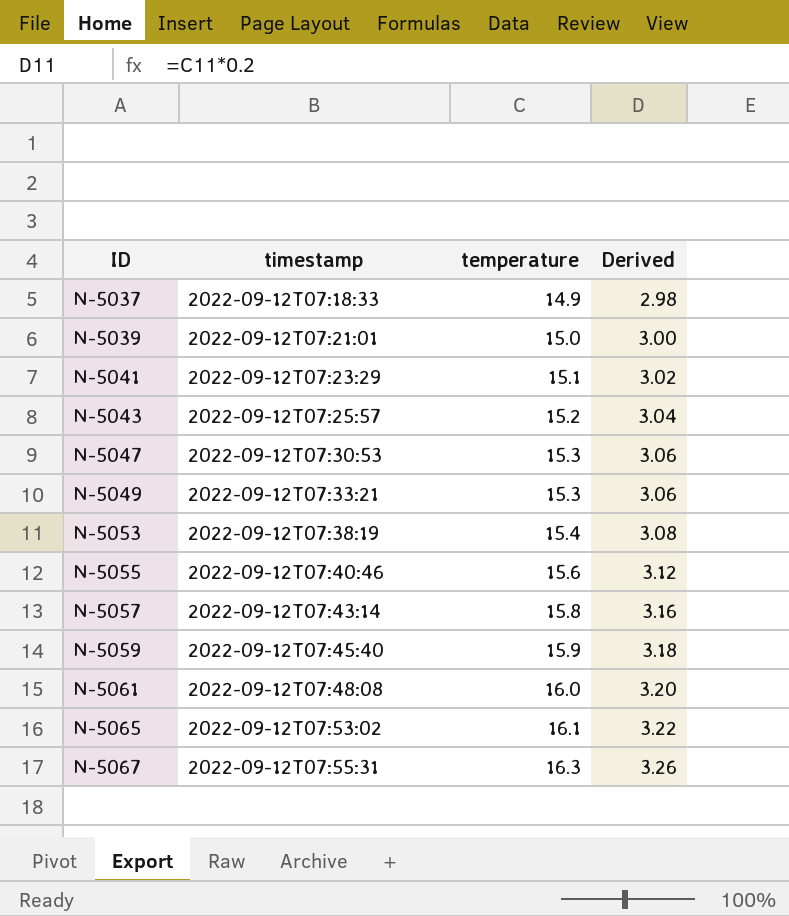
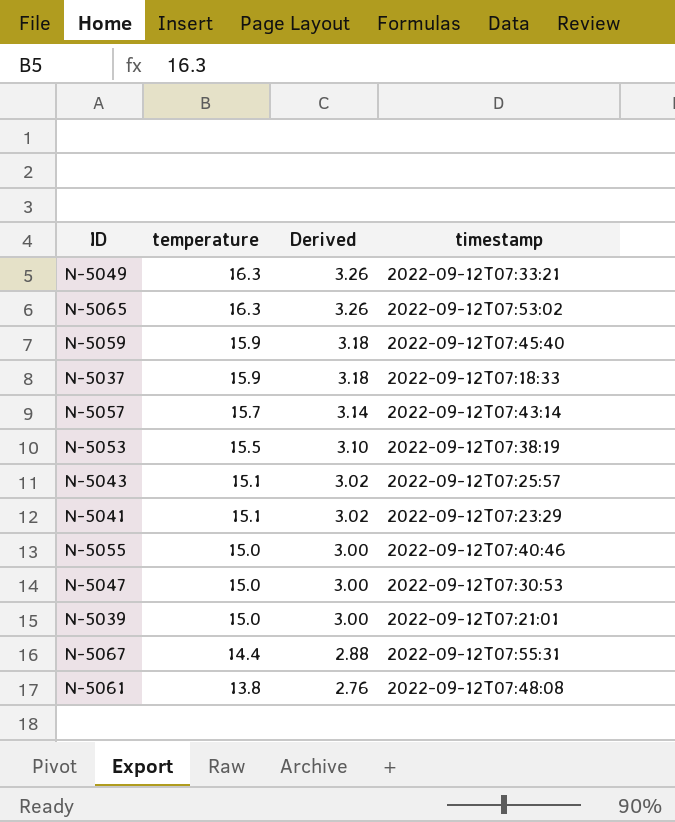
row order: ID ascending -> temperature descending
column timestamp | position: 2 -> 4
N-5049 | temperature: 15.3 -> 16.3
N-5049 | Derived: 3.06 -> 3.26
N-5065 | temperature: 16.1 -> 16.3
N-5065 | Derived: 3.22 -> 3.26
N-5037 | temperature: 14.9 -> 15.9
N-5037 | Derived: 2.98 -> 3.18
N-5057 | temperature: 15.8 -> 15.7
N-5057 | Derived: 3.16 -> 3.14
N-5053 | temperature: 15.4 -> 15.5
N-5053 | Derived: 3.08 -> 3.10
N-5043 | temperature: 15.2 -> 15.1
N-5043 | Derived: 3.04 -> 3.02
N-5055 | temperature: 15.6 -> 15.0
N-5055 | Derived: 3.12 -> 3.00
N-5047 | temperature: 15.3 -> 15.0
N-5047 | Derived: 3.06 -> 3.00
N-5067 | temperature: 16.3 -> 14.4
N-5067 | Derived: 3.26 -> 2.88
N-5061 | temperature: 16.0 -> 13.8
N-5061 | Derived: 3.20 -> 2.76

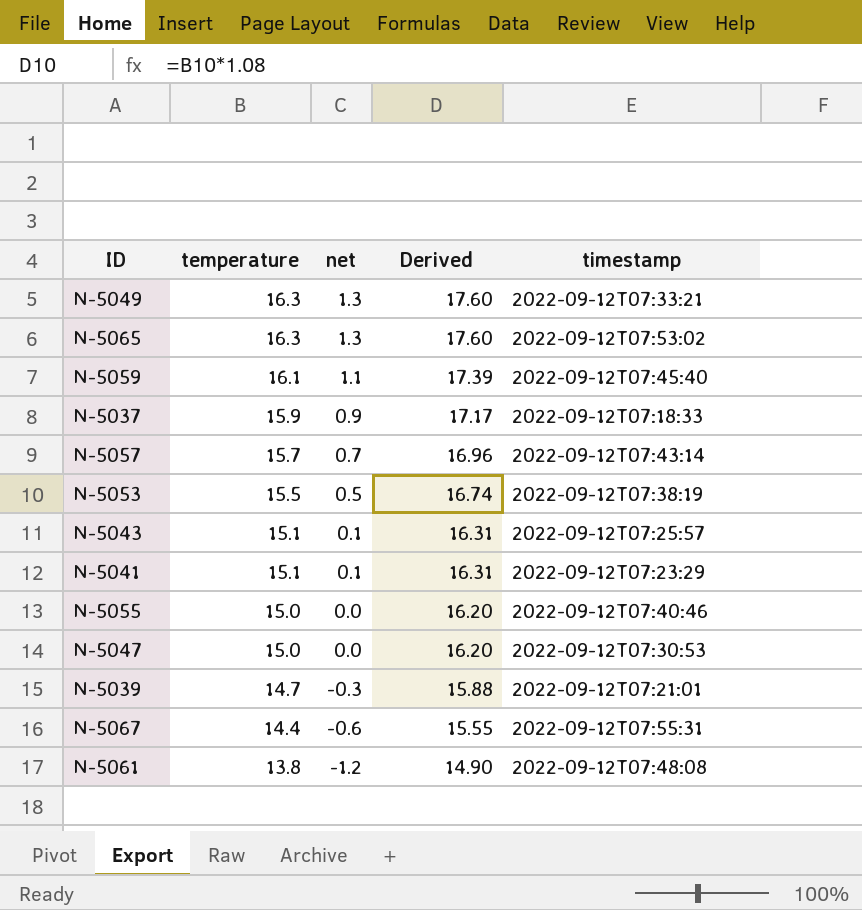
column net | formula: none -> [temperature] - 15
column Derived | formula: [temperature] * 0.2 -> [temperature] * 1.08
N-5059 | temperature: 15.9 -> 16.1
N-5039 | temperature: 15.0 -> 14.7

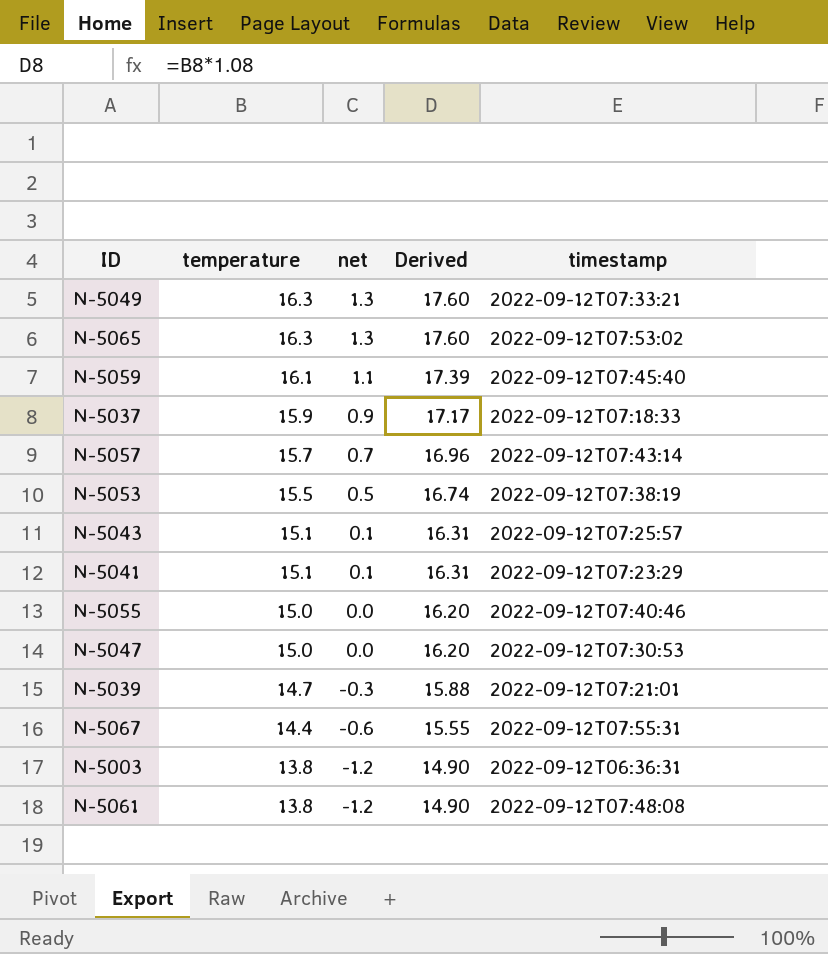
row N-5003: none -> 13.8 | -1.2 | 14.90 | 2022-09-12T06:36:31

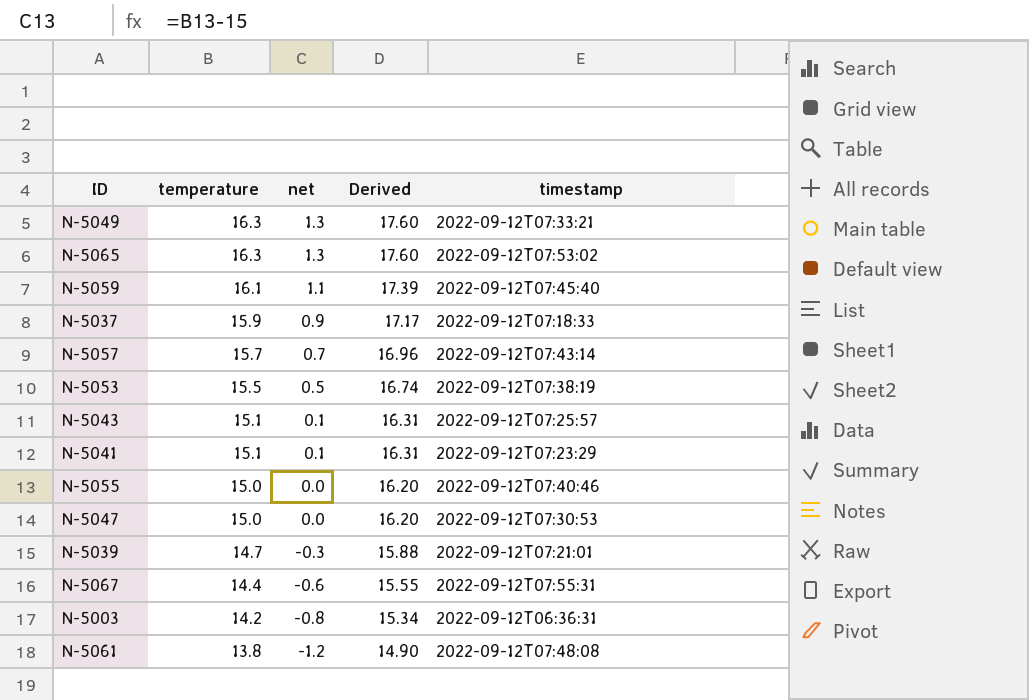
N-5003 | temperature: 13.8 -> 14.2
N-5003 | net: -1.2 -> -0.8
N-5003 | Derived: 14.90 -> 15.34

